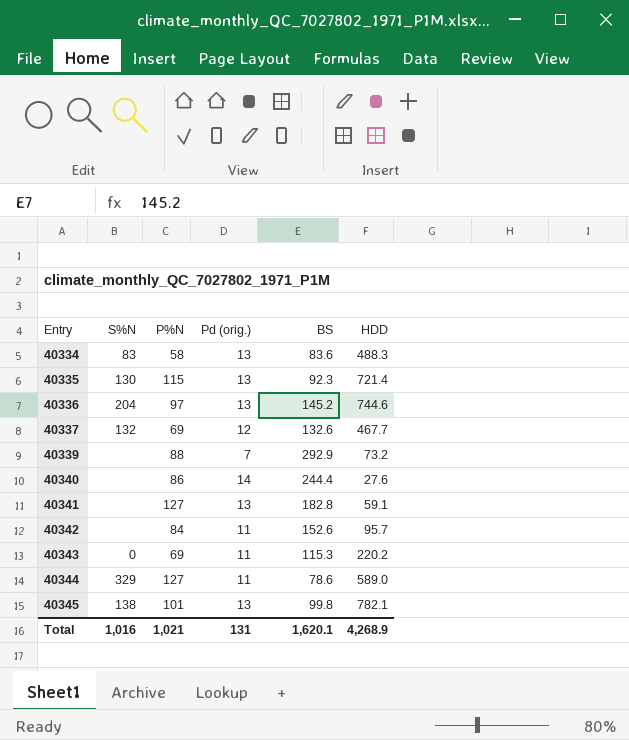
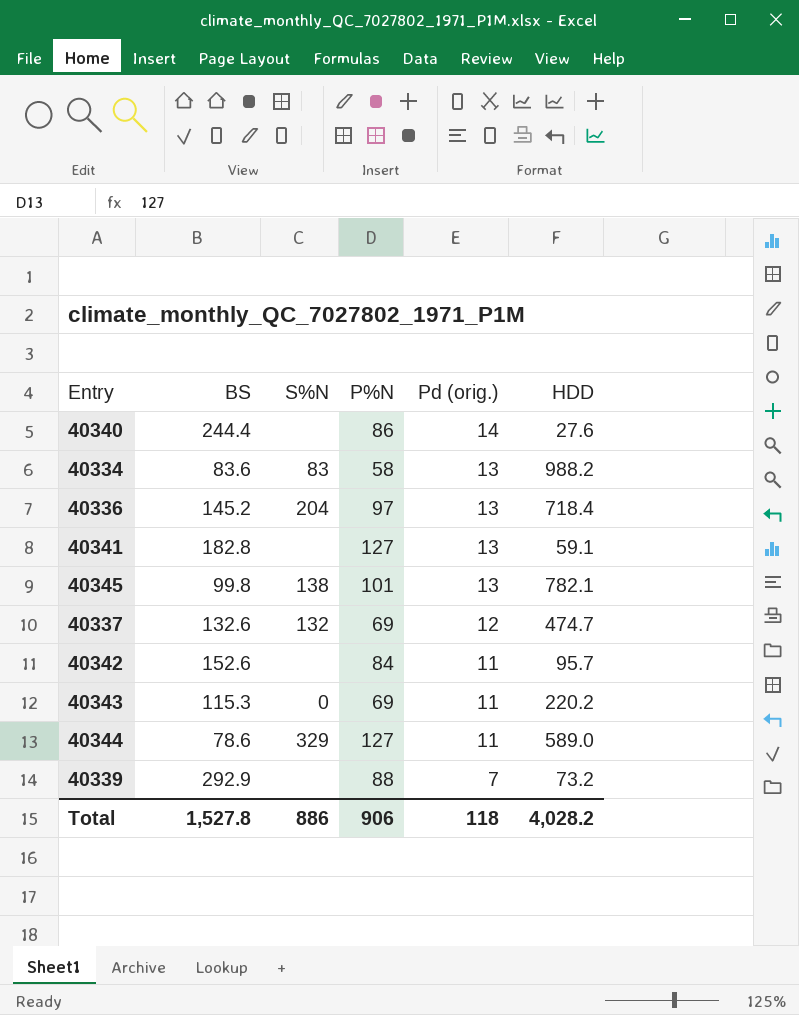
row order: Entry ascending -> Pd (orig.) descending
column BS | position: 5 -> 2
row 40335: 130 | 115 | 13 | 92.3 | 721.4 -> none
40334 | HDD: 488.3 -> 988.2
40336 | HDD: 744.6 -> 718.4
40337 | HDD: 467.7 -> 474.7
Total | BS: 1,620.1 -> 1,527.8
Total | S%N: 1,016 -> 886
Total | P%N: 1,021 -> 906
Total | Pd (orig.): 131 -> 118
Total | HDD: 4,268.9 -> 4,028.2

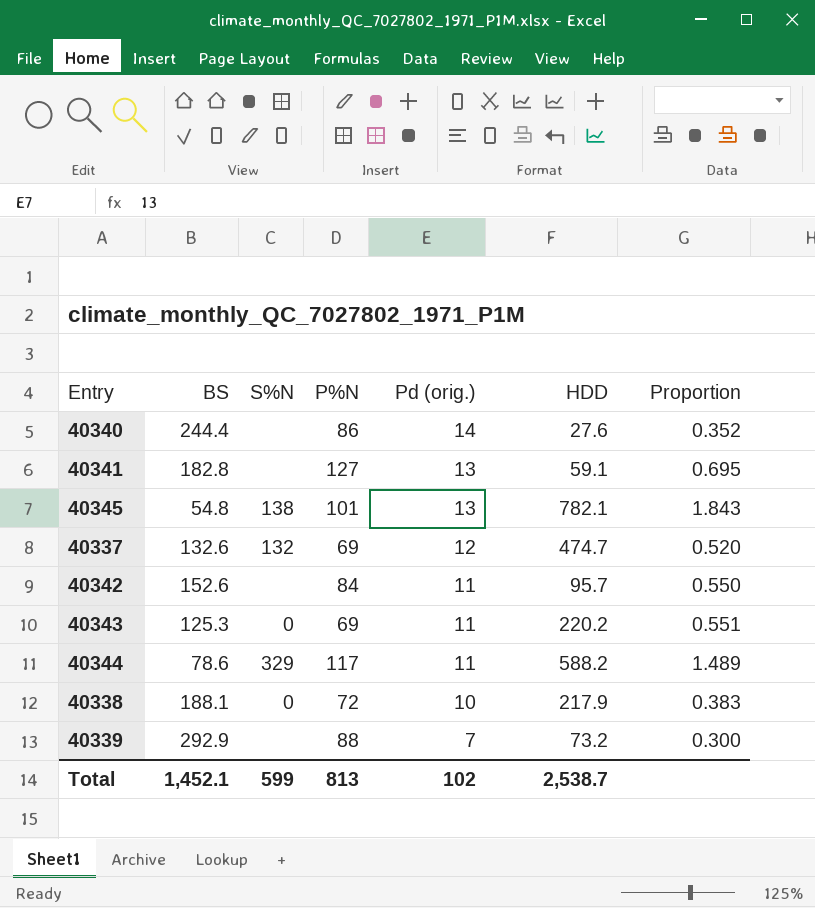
column Proportion | formula: none -> [P%N] / [BS]
row 40334: 83.6 | 83 | 58 | 13 | 988.2 -> none
row 40336: 145.2 | 204 | 97 | 13 | 718.4 -> none
40345 | BS: 99.8 -> 54.8
40343 | BS: 115.3 -> 125.3
40344 | P%N: 127 -> 117
40344 | HDD: 589.0 -> 588.2
row 40338: none -> 188.1 | 0 | 72 | 10 | 217.9 | 0.383
Total | BS: 1,527.8 -> 1,452.1
Total | S%N: 886 -> 599
Total | P%N: 906 -> 813
Total | Pd (orig.): 118 -> 102
Total | HDD: 4,028.2 -> 2,538.7

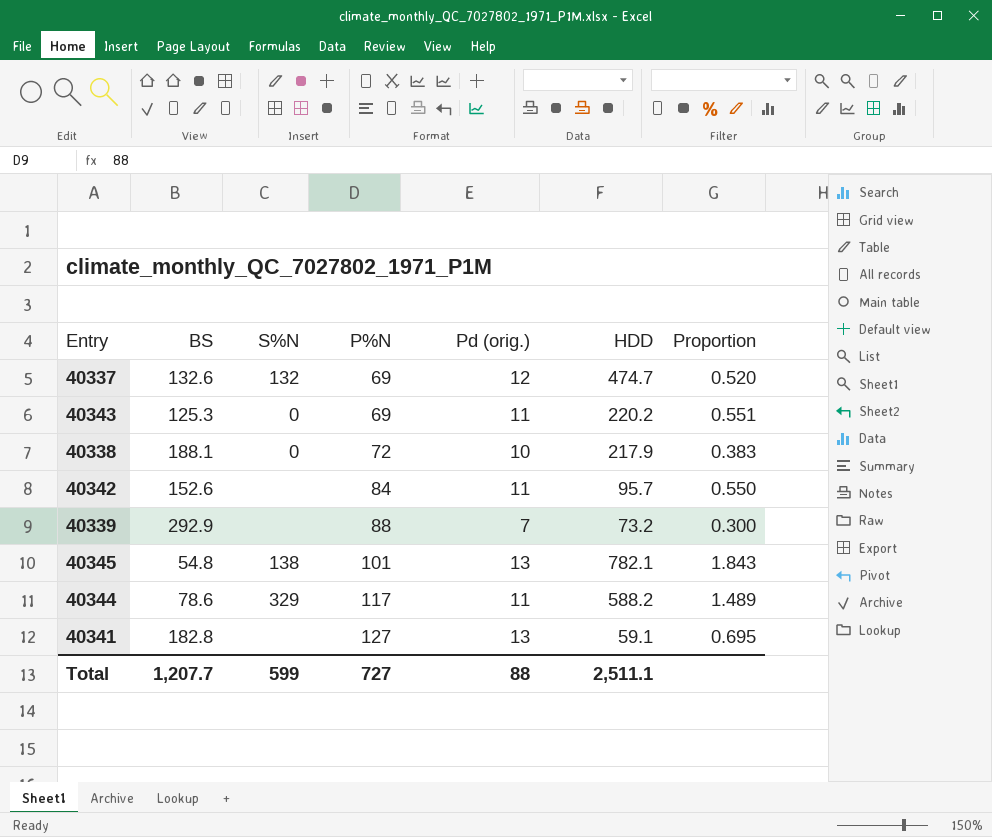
row order: Pd (orig.) descending -> P%N ascending
row 40340: 244.4 | none | 86 | 14 | 27.6 | 0.352 -> none
Total | BS: 1,452.1 -> 1,207.7
Total | P%N: 813 -> 727
Total | Pd (orig.): 102 -> 88
Total | HDD: 2,538.7 -> 2,511.1

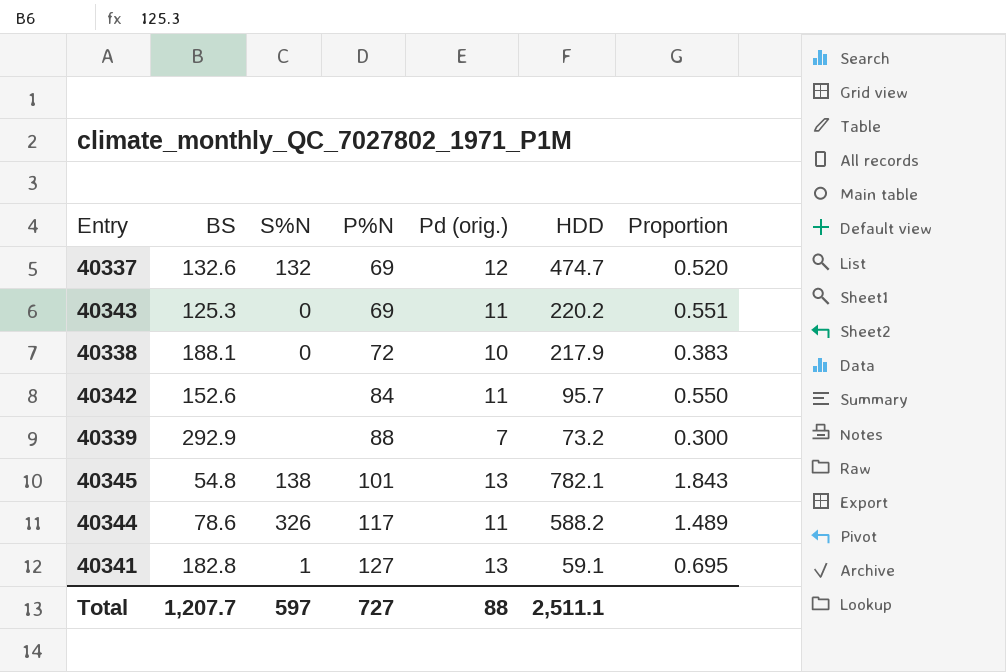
40344 | S%N: 329 -> 326
40341 | S%N: none -> 1
Total | S%N: 599 -> 597

